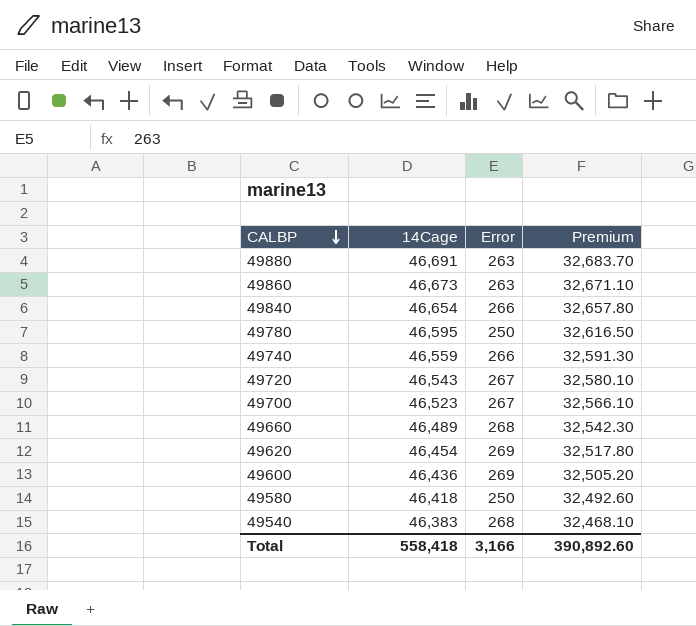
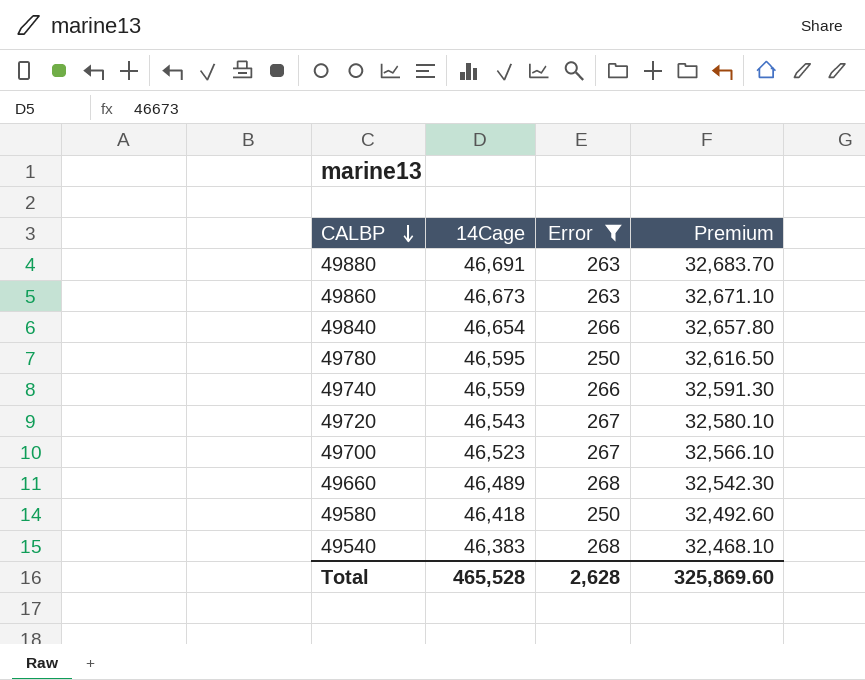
filter: none -> Error != 269
Total | 14Cage: 558,418 -> 465,528
Total | Error: 3,166 -> 2,628
Total | Premium: 390,892.60 -> 325,869.60

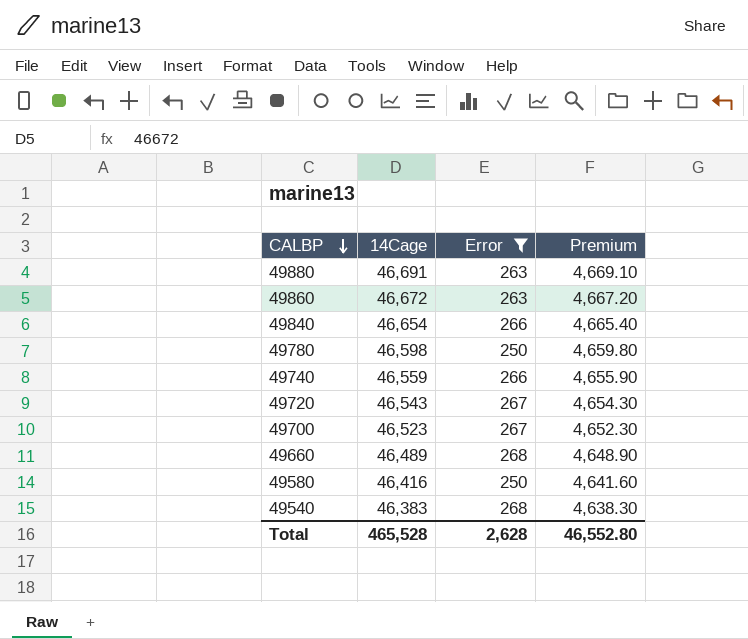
column Premium | formula: [14Cage] * 0.7 -> [14Cage] * 0.1
49860 | 14Cage: 46,673 -> 46,672
49780 | 14Cage: 46,595 -> 46,598
49580 | 14Cage: 46,418 -> 46,416
Total | Premium: 325,869.60 -> 46,552.80

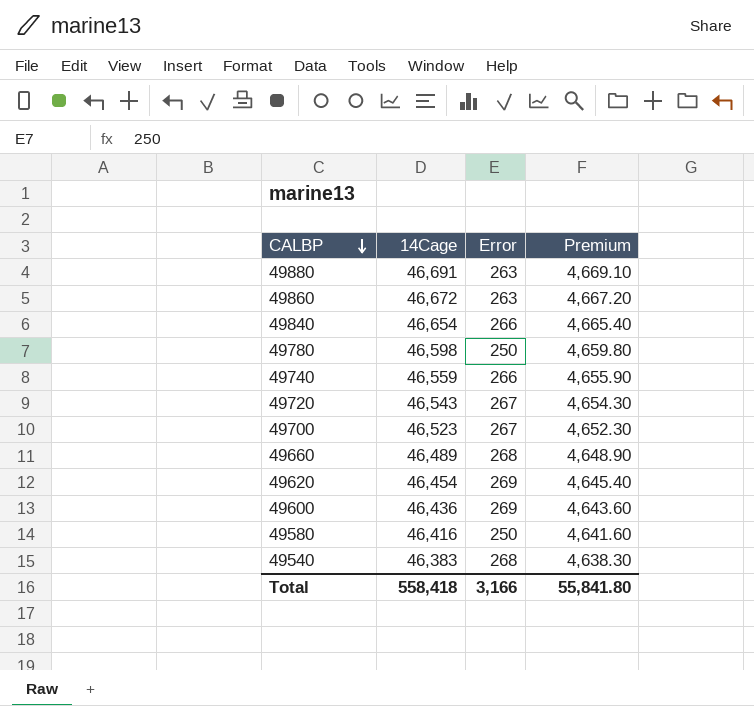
filter: Error != 269 -> none
Total | 14Cage: 465,528 -> 558,418
Total | Error: 2,628 -> 3,166
Total | Premium: 46,552.80 -> 55,841.80

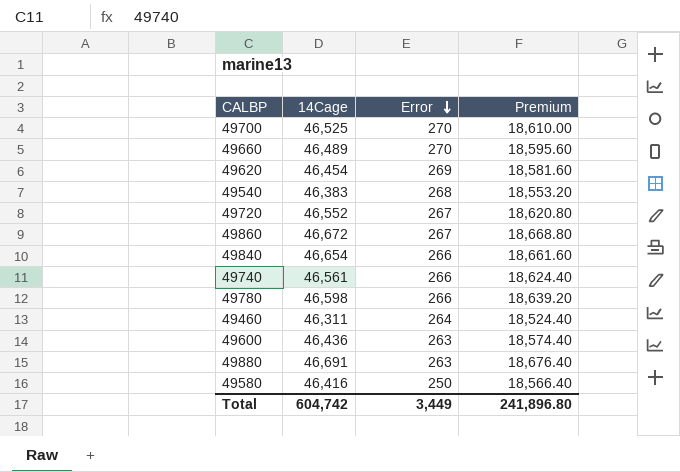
row order: CALBP descending -> Error descending
column Premium | formula: [14Cage] * 0.1 -> [14Cage] * 0.4
49700 | 14Cage: 46,523 -> 46,525
49700 | Error: 267 -> 270
49660 | Error: 268 -> 270
49720 | 14Cage: 46,543 -> 46,552
49860 | Error: 263 -> 267
49740 | 14Cage: 46,559 -> 46,561
49780 | Error: 250 -> 266
row 49460: none -> 46,311 | 264 | 18,524.40
49600 | Error: 269 -> 263
Total | 14Cage: 558,418 -> 604,742
Total | Error: 3,166 -> 3,449
Total | Premium: 55,841.80 -> 241,896.80

